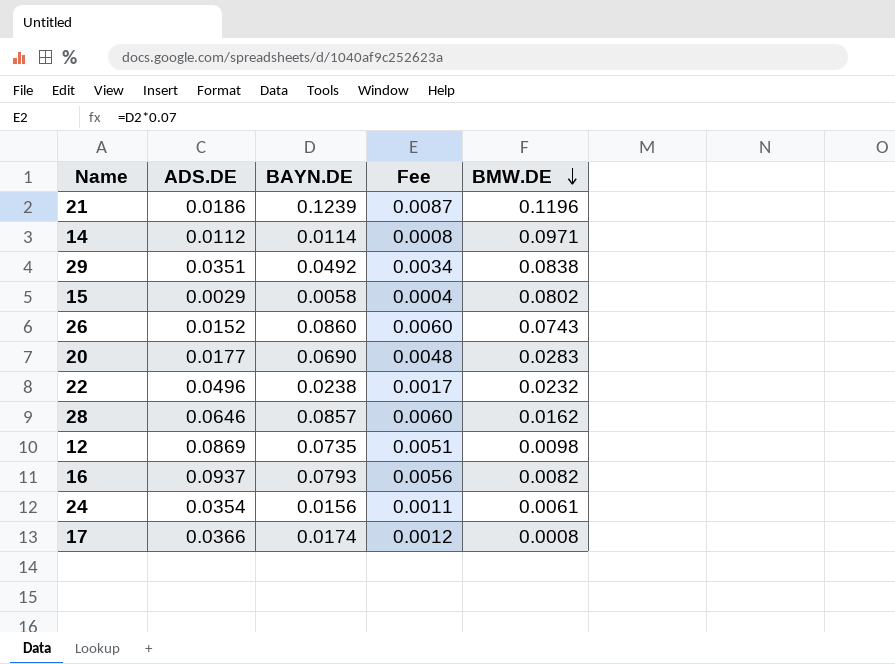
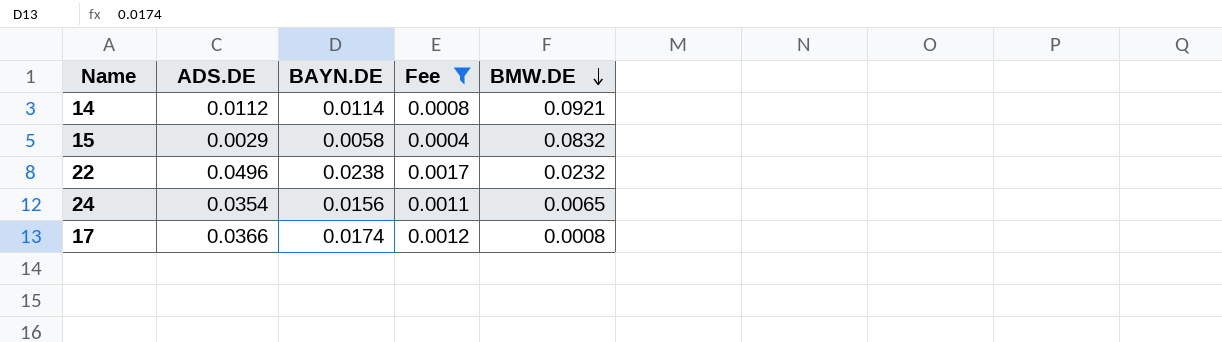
filter: none -> Fee <= 0.0017
14 | BMW.DE: 0.0971 -> 0.0921
15 | BMW.DE: 0.0802 -> 0.0832
24 | BMW.DE: 0.0061 -> 0.0065

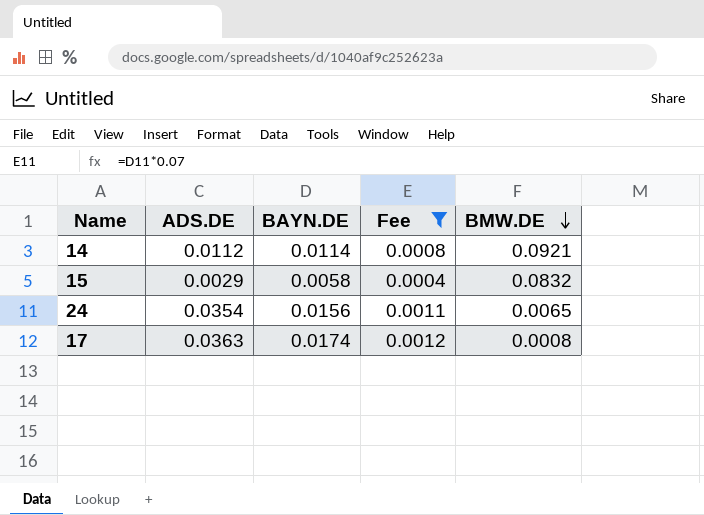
row 22: 0.0496 | 0.0238 | 0.0017 | 0.0232 -> none
17 | ADS.DE: 0.0366 -> 0.0363

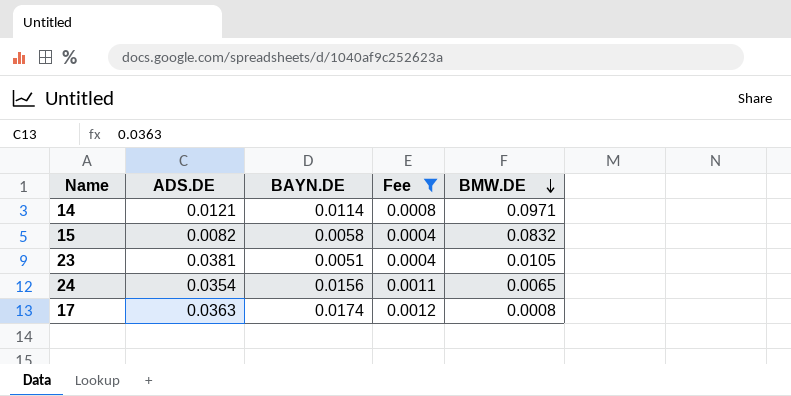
14 | ADS.DE: 0.0112 -> 0.0121
14 | BMW.DE: 0.0921 -> 0.0971
15 | ADS.DE: 0.0029 -> 0.0082
row 23: none -> 0.0381 | 0.0051 | 0.0004 | 0.0105

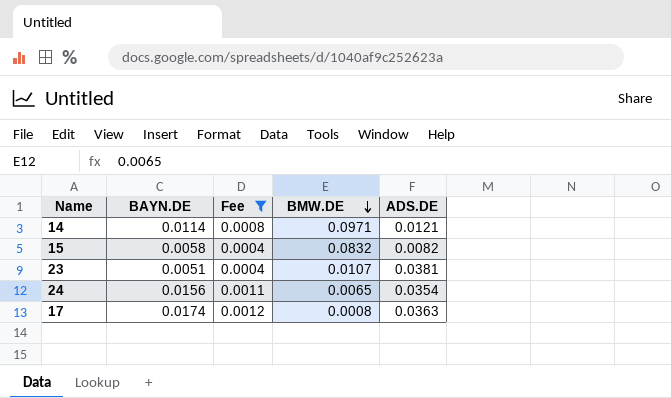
column ADS.DE | position: 2 -> 5
23 | BMW.DE: 0.0105 -> 0.0107

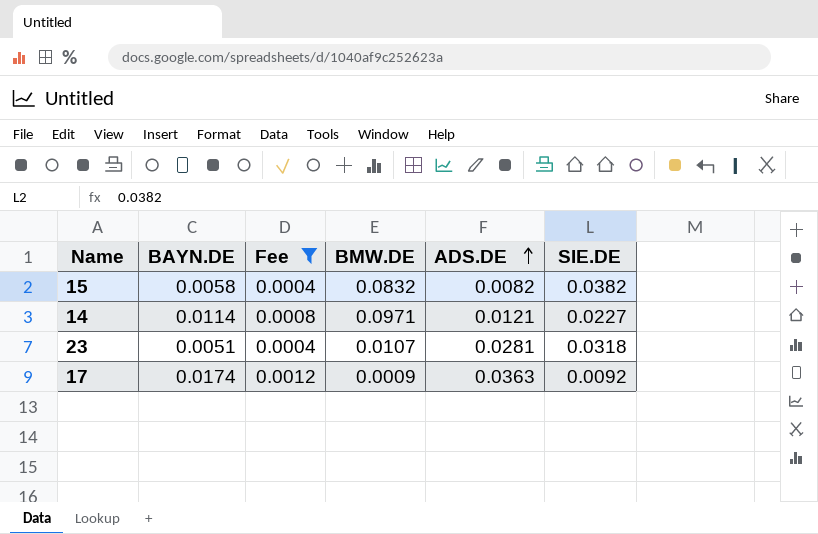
row order: BMW.DE descending -> ADS.DE ascending
column SIE.DE | position: none -> 6
row 24: 0.0156 | 0.0011 | 0.0065 | 0.0354 -> none
23 | ADS.DE: 0.0381 -> 0.0281
17 | BMW.DE: 0.0008 -> 0.0009

